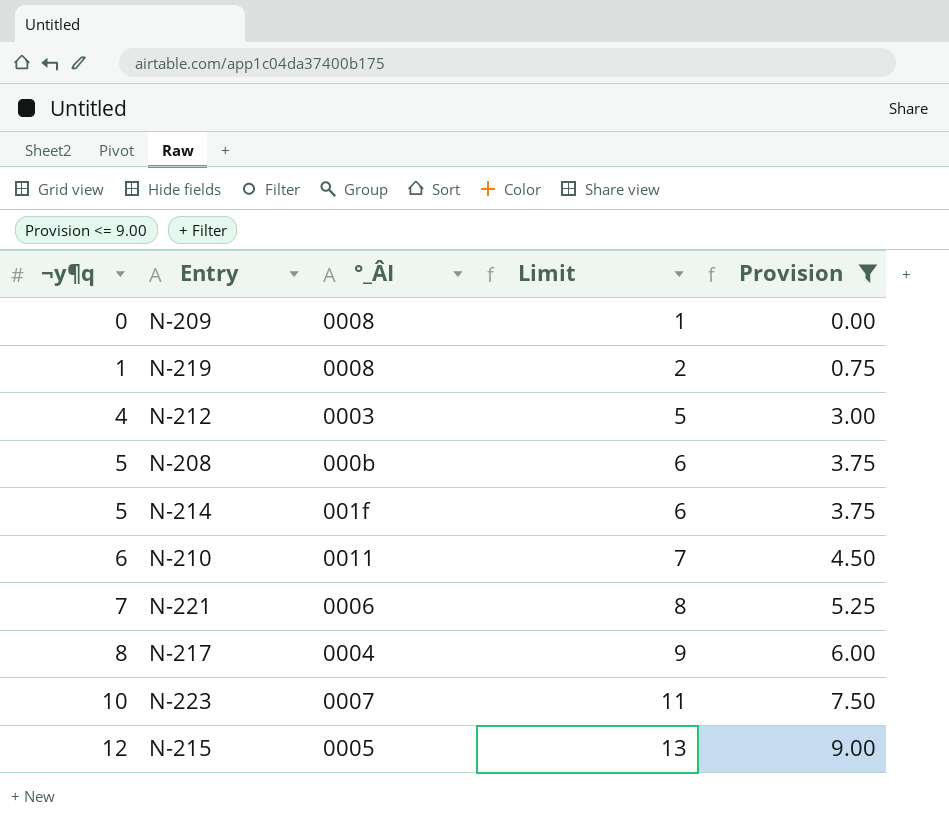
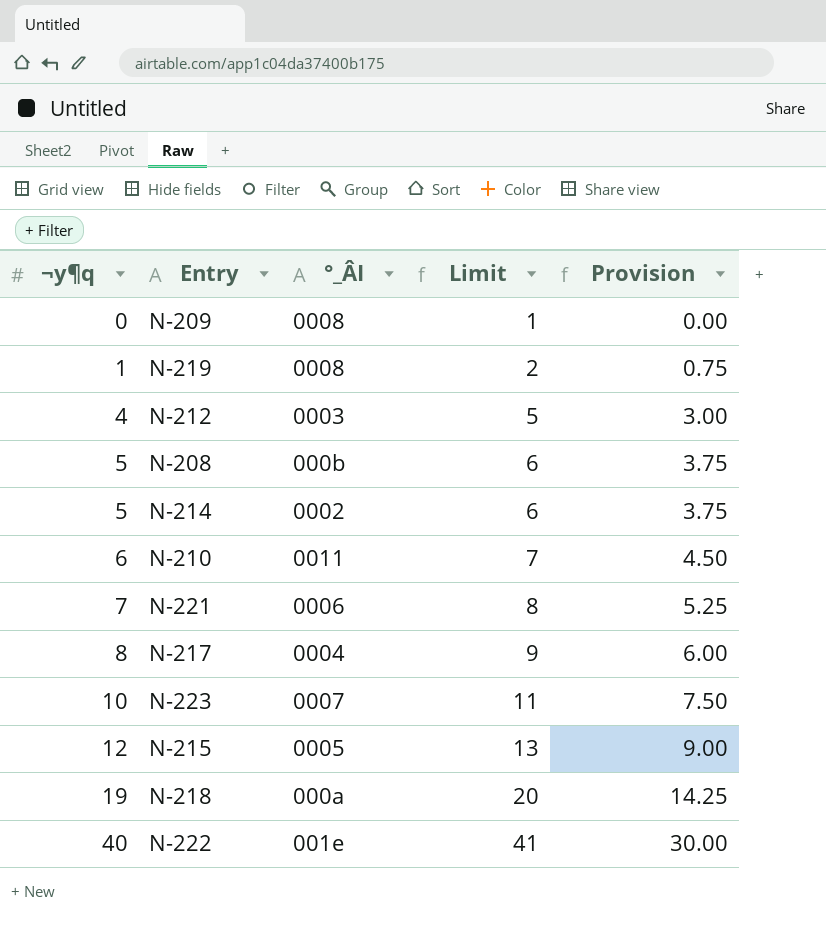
filter: Provision <= 9.00 -> none
N-214 | °_ÂI: 001f -> 0002

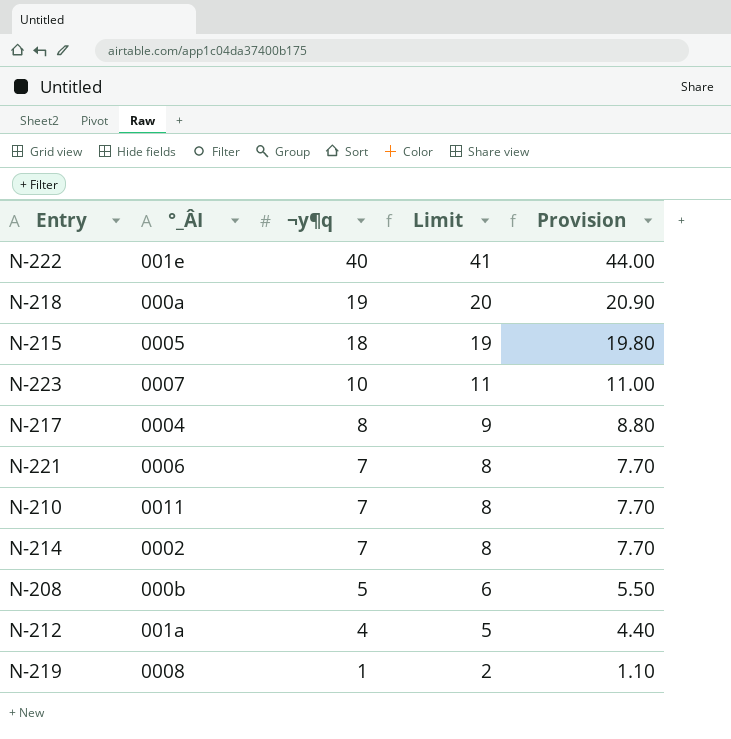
row order: ¬y¶q ascending -> ¬y¶q descending
column ¬y¶q | position: 1 -> 3
column Provision | formula: [¬y¶q] * 0.75 -> [¬y¶q] * 1.1
row N-209: 0 | 0008 | 1 | 0.00 -> none
N-215 | ¬y¶q: 12 -> 18
N-215 | Limit: 13 -> 19
N-210 | ¬y¶q: 6 -> 7
N-210 | Limit: 7 -> 8
N-214 | ¬y¶q: 5 -> 7
N-214 | Limit: 6 -> 8
N-212 | °_ÂI: 0003 -> 001a

